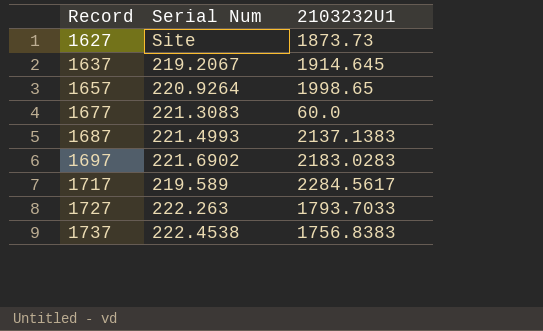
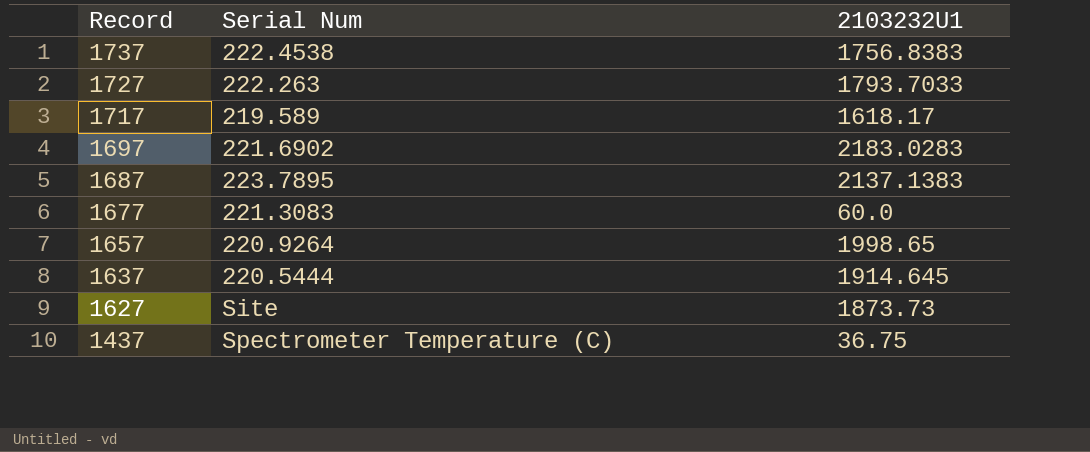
row order: Record ascending -> Record descending
1717 | 2103232U1: 2284.5617 -> 1618.17
1687 | Serial Num: 221.4993 -> 223.7895
1637 | Serial Num: 219.2067 -> 220.5444
row 1437: none -> Spectrometer Temperature (C) | 36.75

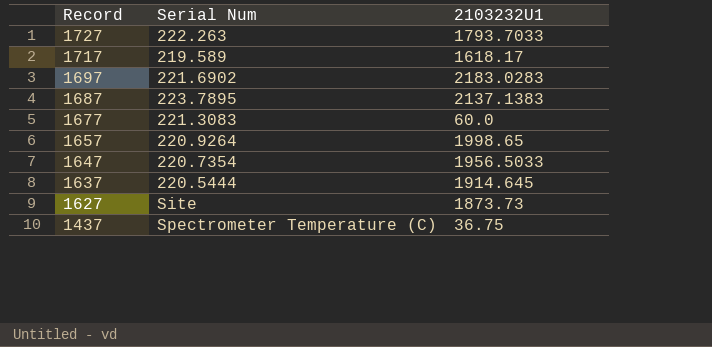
row 1737: 222.4538 | 1756.8383 -> none
row 1647: none -> 220.7354 | 1956.5033

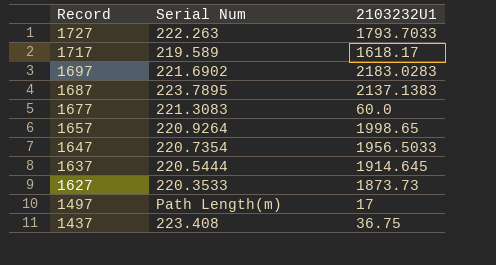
1627 | Serial Num: Site -> 220.3533
row 1497: none -> Path Length(m) | 17
1437 | Serial Num: Spectrometer Temperature (C) -> 223.408

